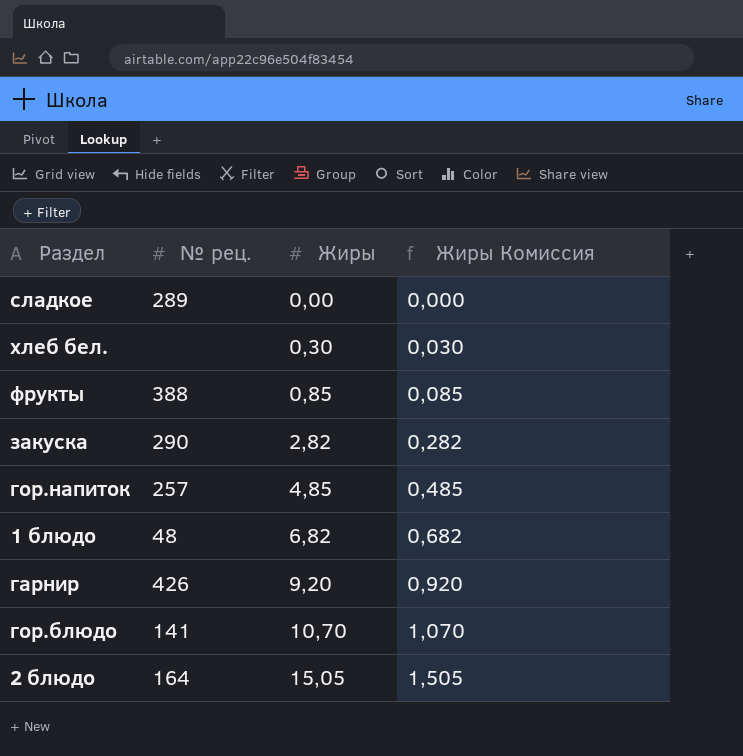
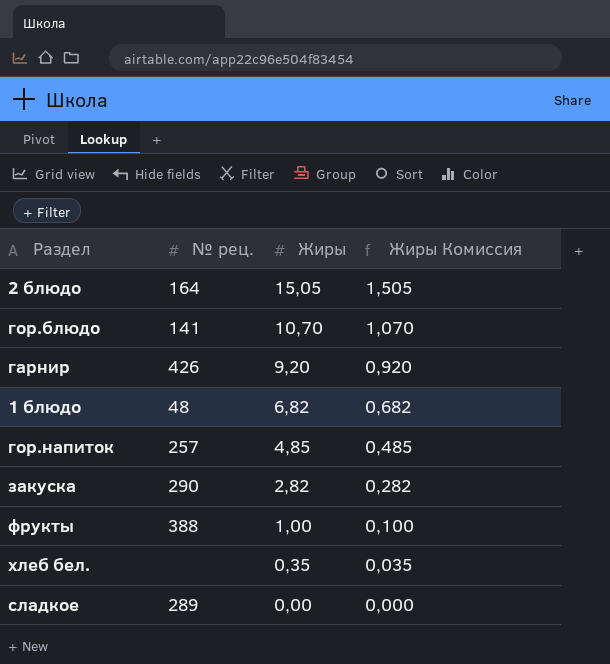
row order: Жиры ascending -> Жиры descending
фрукты | Жиры: 0,85 -> 1,00
фрукты | Жиры Комиссия: 0,085 -> 0,100
хлеб бел. | Жиры: 0,30 -> 0,35
хлеб бел. | Жиры Комиссия: 0,030 -> 0,035

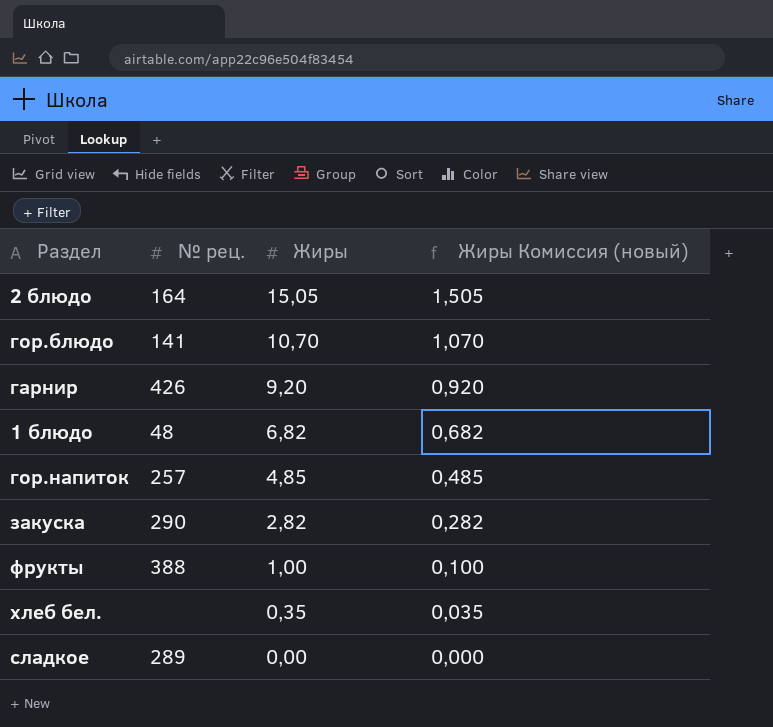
column name: Жиры Комиссия -> Жиры Комиссия (новый)

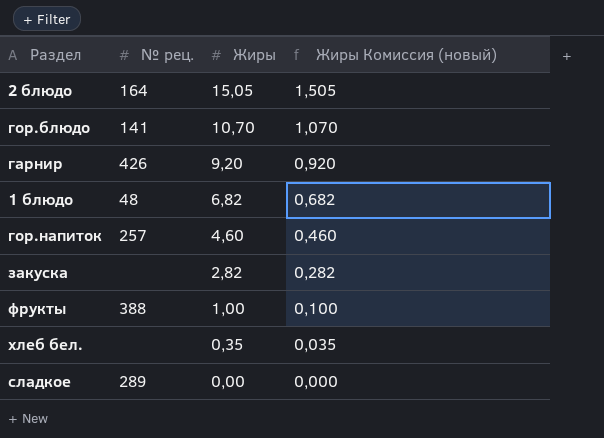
гор.напиток | Жиры: 4,85 -> 4,60
гор.напиток | Жиры Комиссия (новый): 0,485 -> 0,460
закуска | № рец.: 290 -> none

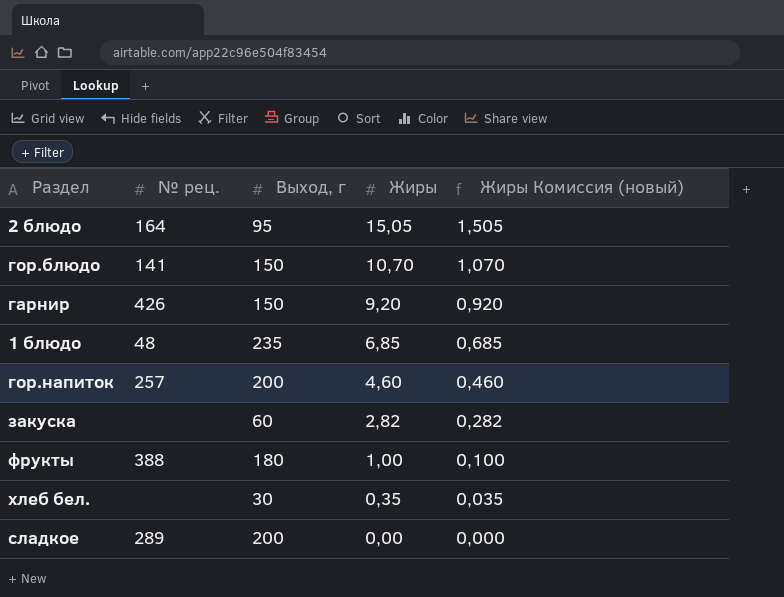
column Выход, г | position: none -> 3
1 блюдо | Жиры: 6,82 -> 6,85
1 блюдо | Жиры Комиссия (новый): 0,682 -> 0,685

